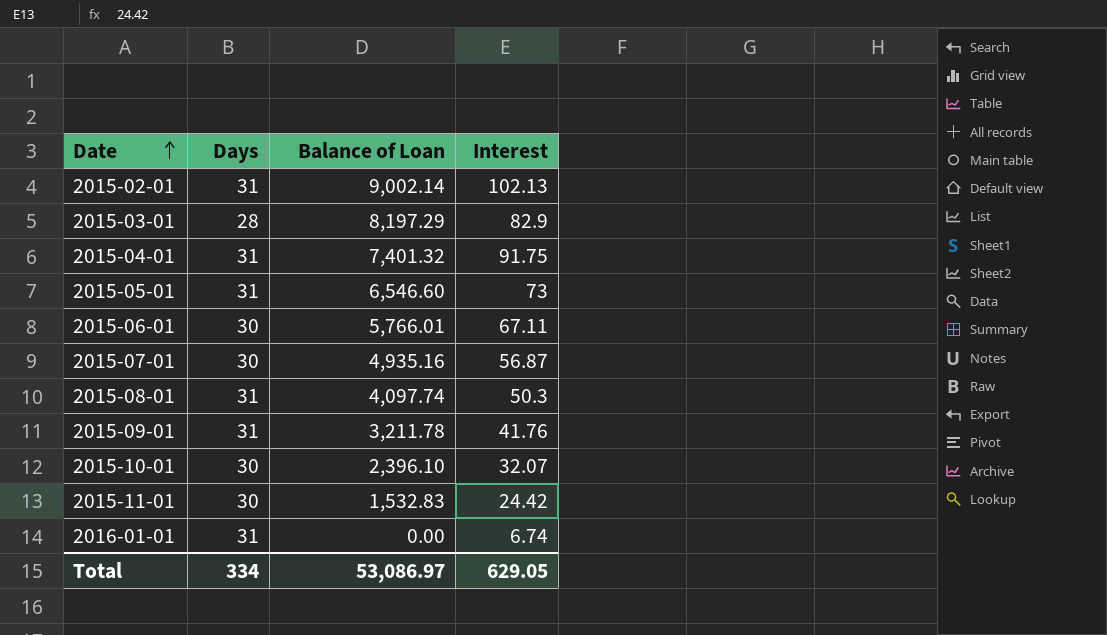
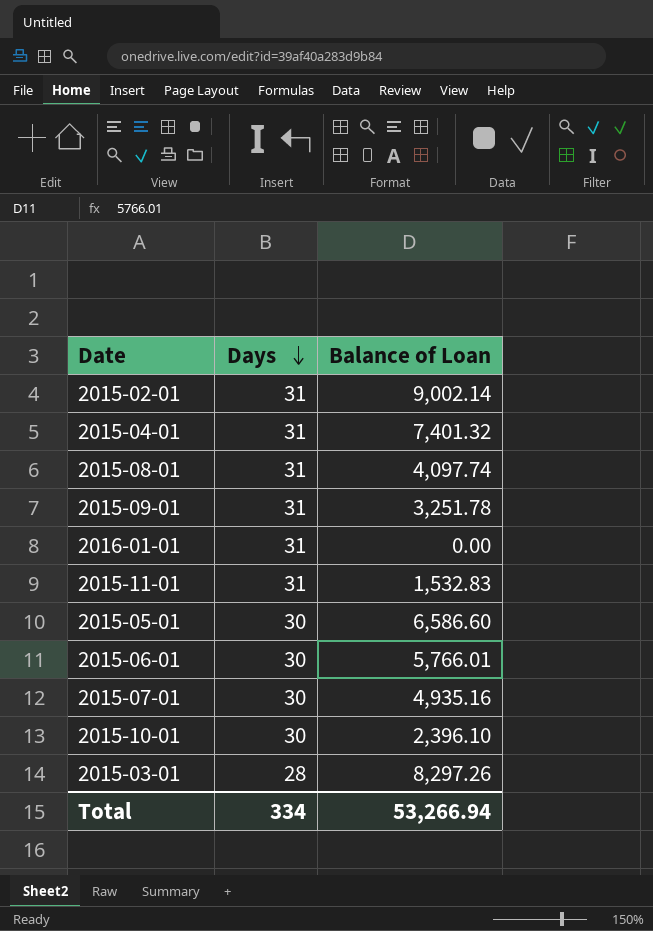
row order: Date ascending -> Days descending
column Interest | position: 4 -> none
2015-09-01 | Balance of Loan: 3,211.78 -> 3,251.78
2015-11-01 | Days: 30 -> 31
2015-05-01 | Days: 31 -> 30
2015-05-01 | Balance of Loan: 6,546.60 -> 6,586.60
2015-03-01 | Balance of Loan: 8,197.29 -> 8,297.26
Total | Balance of Loan: 53,086.97 -> 53,266.94

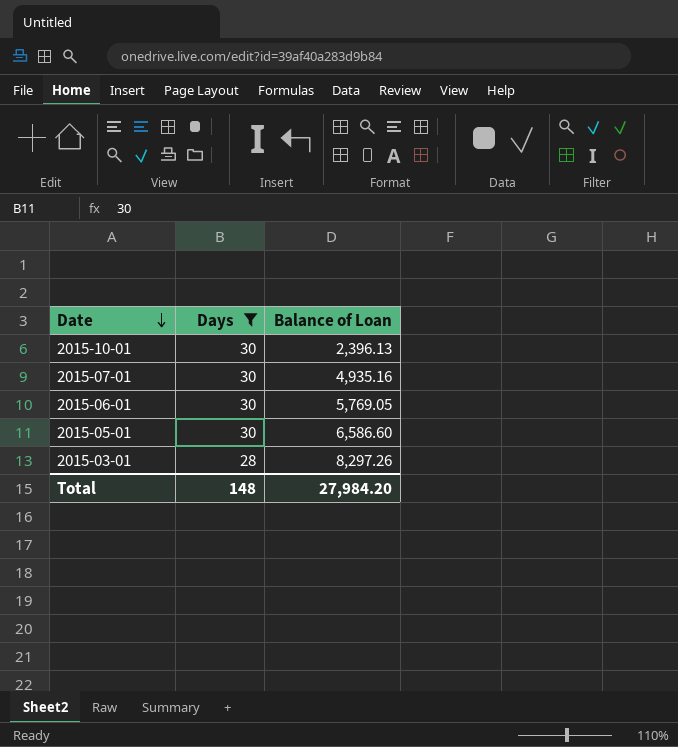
filter: none -> Days != 31
row order: Days descending -> Date descending
2015-10-01 | Balance of Loan: 2,396.10 -> 2,396.13
2015-06-01 | Balance of Loan: 5,766.01 -> 5,769.05
Total | Days: 334 -> 148
Total | Balance of Loan: 53,266.94 -> 27,984.20

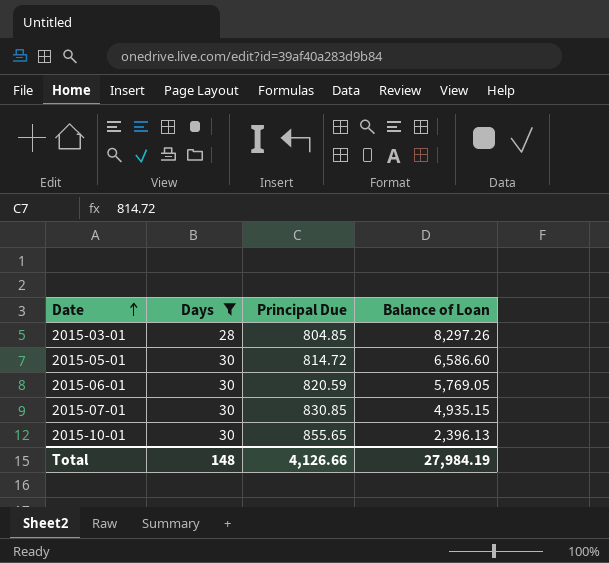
row order: Date descending -> Date ascending
column Principal Due | position: none -> 3
2015-07-01 | Balance of Loan: 4,935.16 -> 4,935.15
Total | Balance of Loan: 27,984.20 -> 27,984.19

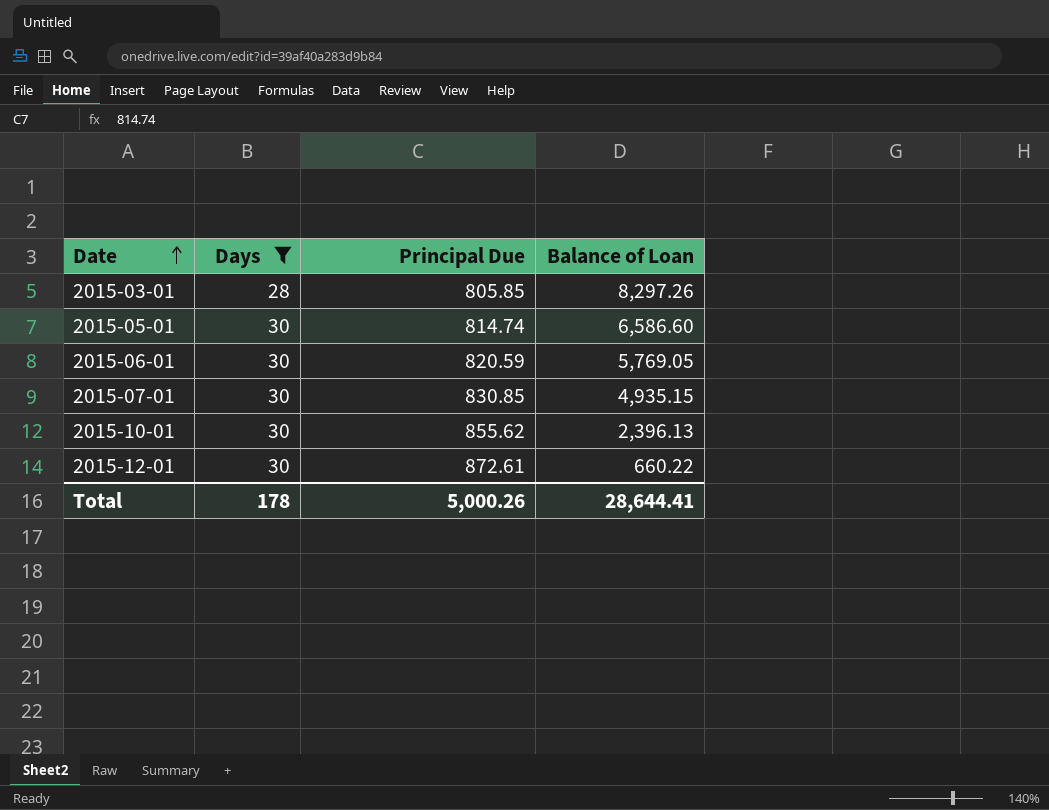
2015-03-01 | Principal Due: 804.85 -> 805.85
2015-05-01 | Principal Due: 814.72 -> 814.74
2015-10-01 | Principal Due: 855.65 -> 855.62
row 2015-12-01: none -> 30 | 872.61 | 660.22
Total | Days: 148 -> 178
Total | Principal Due: 4,126.66 -> 5,000.26
Total | Balance of Loan: 27,984.19 -> 28,644.41

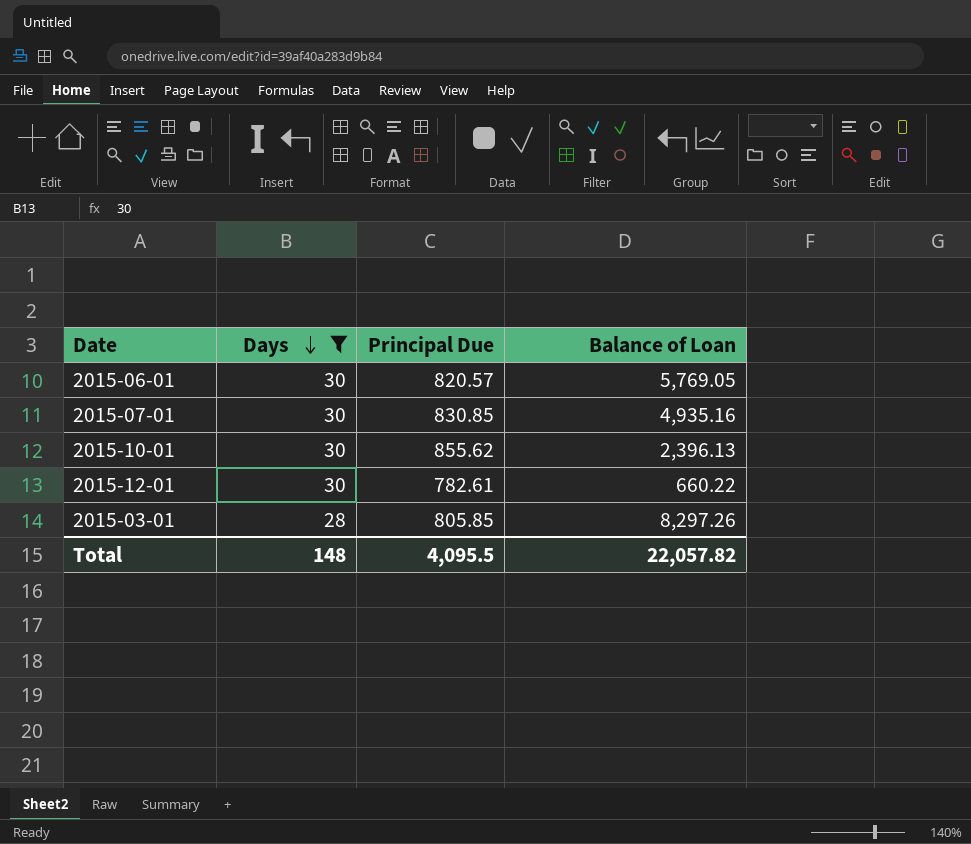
row order: Date ascending -> Days descending
row 2015-05-01: 30 | 814.74 | 6,586.60 -> none
2015-06-01 | Principal Due: 820.59 -> 820.57
2015-07-01 | Balance of Loan: 4,935.15 -> 4,935.16
2015-12-01 | Principal Due: 872.61 -> 782.61
Total | Days: 178 -> 148
Total | Principal Due: 5,000.26 -> 4,095.5
Total | Balance of Loan: 28,644.41 -> 22,057.82

